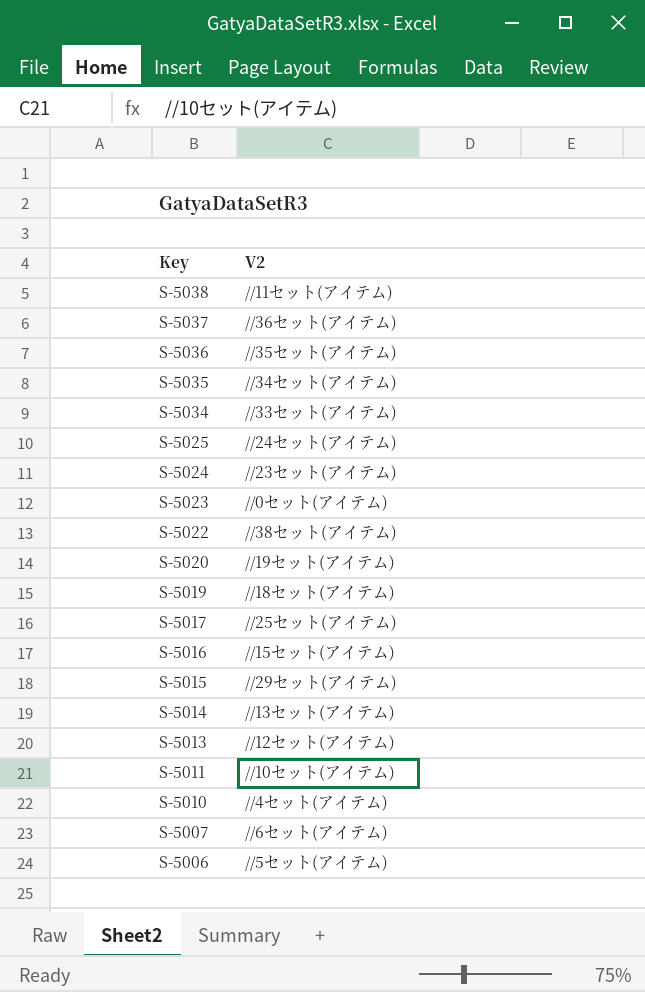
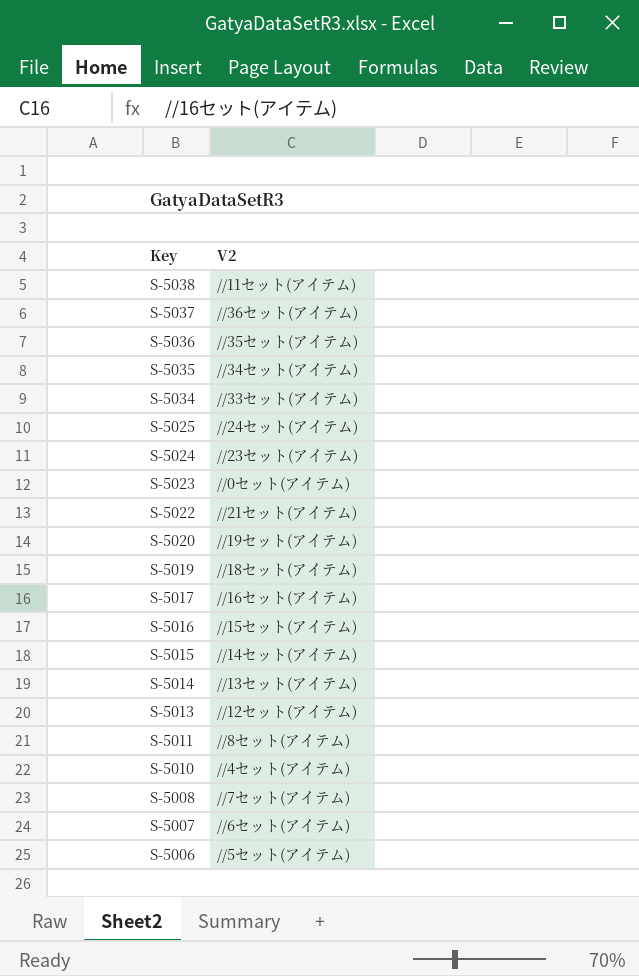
S-5022 | V2: //38セット(アイテム) -> //21セット(アイテム)
S-5017 | V2: //25セット(アイテム) -> //16セット(アイテム)
S-5015 | V2: //29セット(アイテム) -> //14セット(アイテム)
S-5011 | V2: //10セット(アイテム) -> //8セット(アイテム)
row S-5008: none -> //7セット(アイテム)

